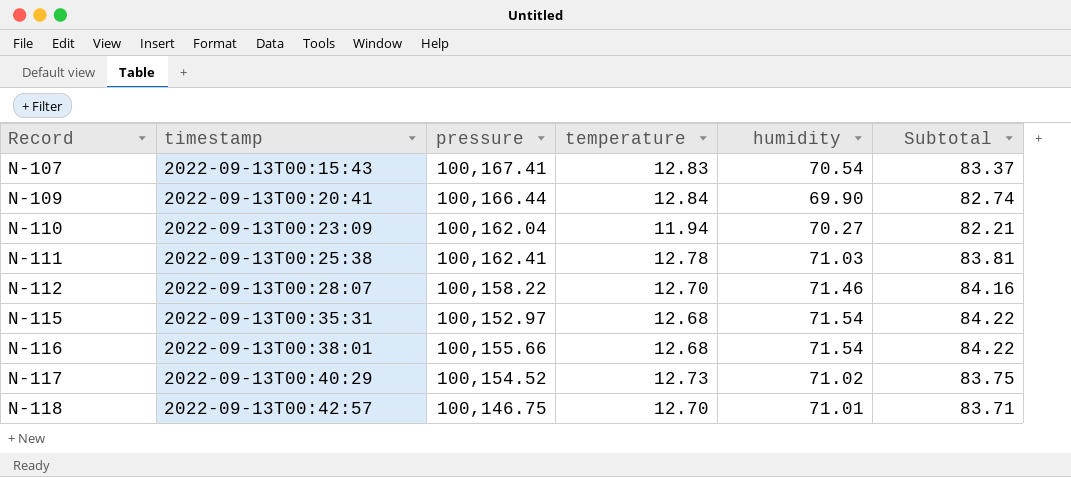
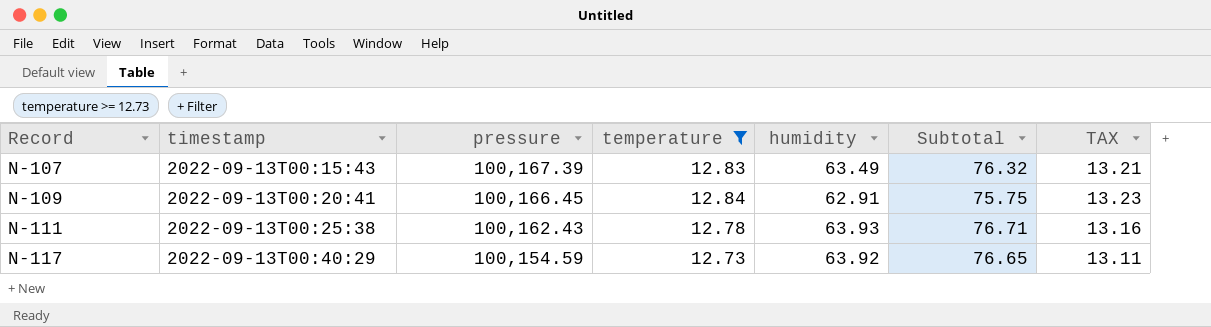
filter: none -> temperature >= 12.73
column TAX | formula: none -> [temperature] * 1.03
N-107 | pressure: 100,167.41 -> 100,167.39
N-107 | humidity: 70.54 -> 63.49
N-107 | Subtotal: 83.37 -> 76.32
N-109 | pressure: 100,166.44 -> 100,166.45
N-109 | humidity: 69.90 -> 62.91
N-109 | Subtotal: 82.74 -> 75.75
N-111 | pressure: 100,162.41 -> 100,162.43
N-111 | humidity: 71.03 -> 63.93
N-111 | Subtotal: 83.81 -> 76.71
N-117 | pressure: 100,154.52 -> 100,154.59
N-117 | humidity: 71.02 -> 63.92
N-117 | Subtotal: 83.75 -> 76.65

